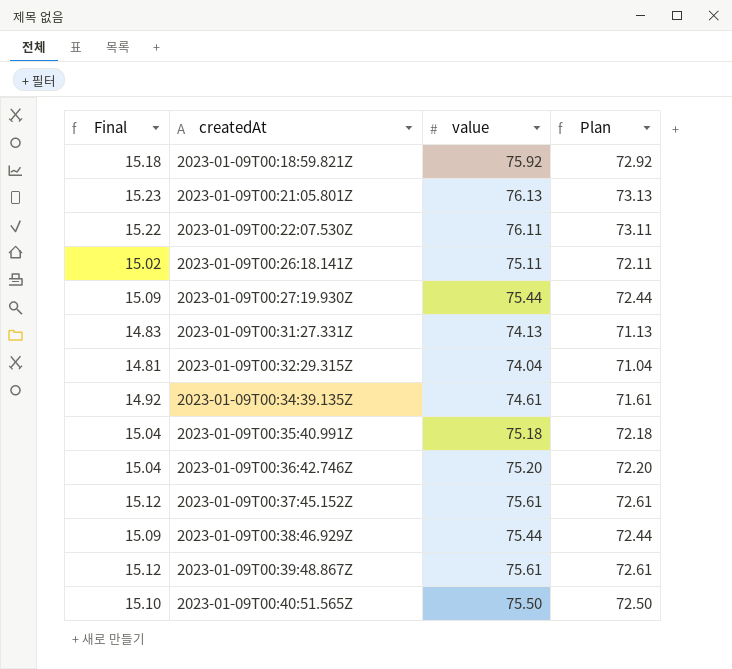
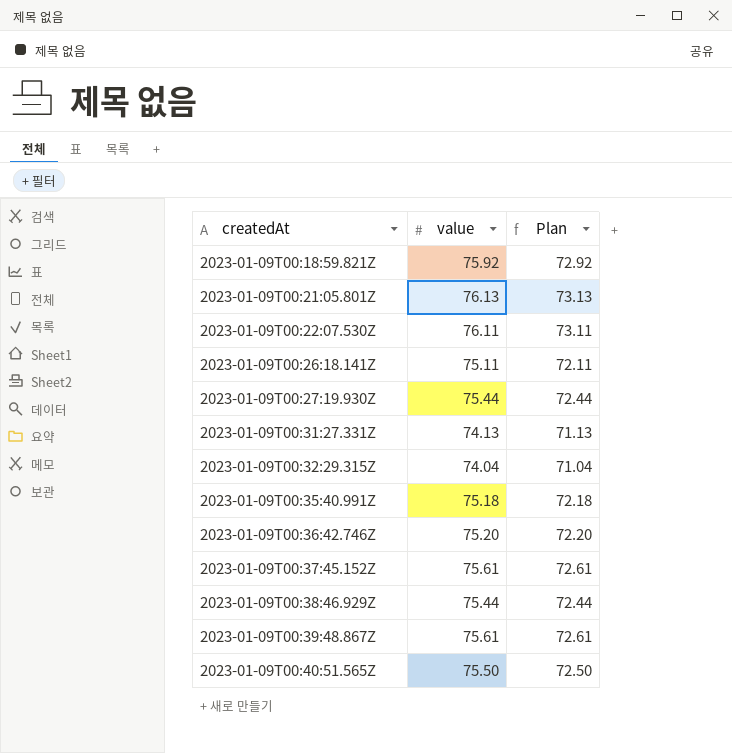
column Final | formula: [value] * 0.2 -> none
row 2023-01-09T00:34:39.135Z: 14.92 | 74.61 | 71.61 -> none

